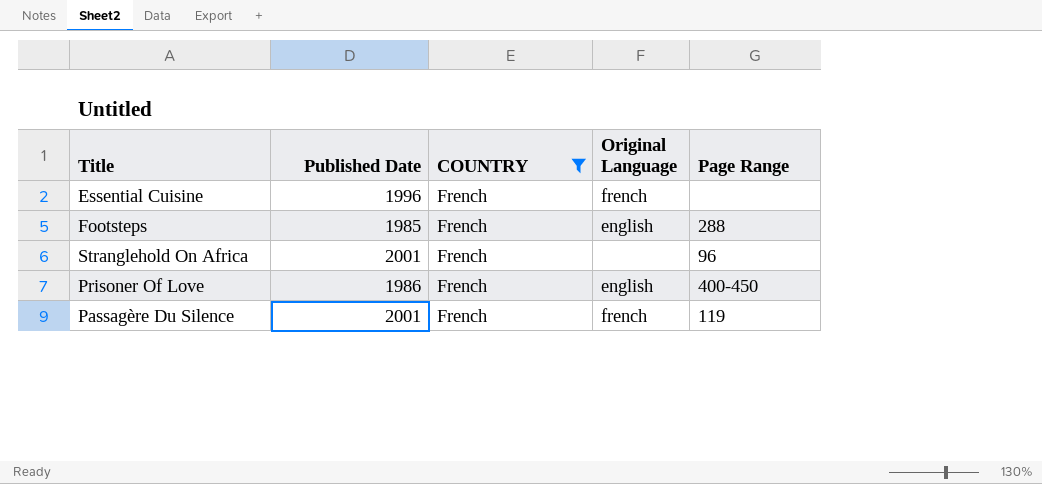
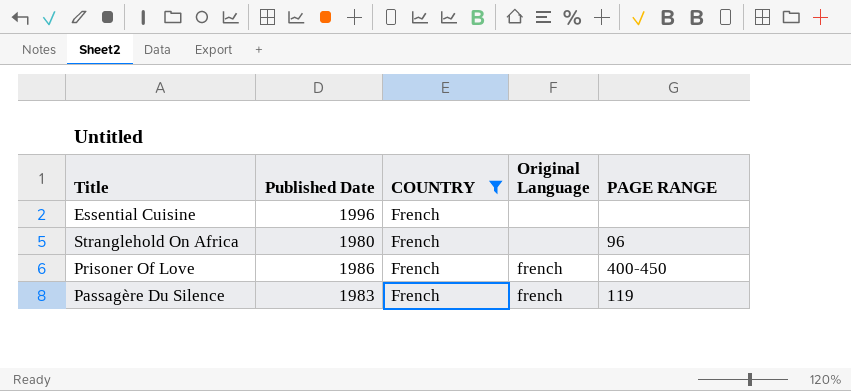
column name: Page Range -> PAGE RANGE
row Footsteps: 1985 | French | english | 288 -> none
Essential Cuisine | Original Language: french -> none
Stranglehold On Africa | Published Date: 2001 -> 1980
Prisoner Of Love | Original Language: english -> french
Passagère Du Silence | Published Date: 2001 -> 1983

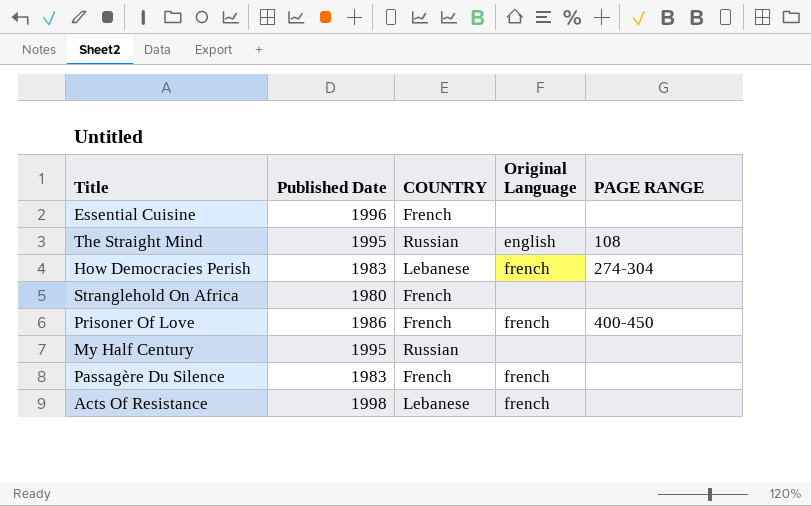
filter: COUNTRY = French -> none
Stranglehold On Africa | PAGE RANGE: 96 -> none
Passagère Du Silence | PAGE RANGE: 119 -> none

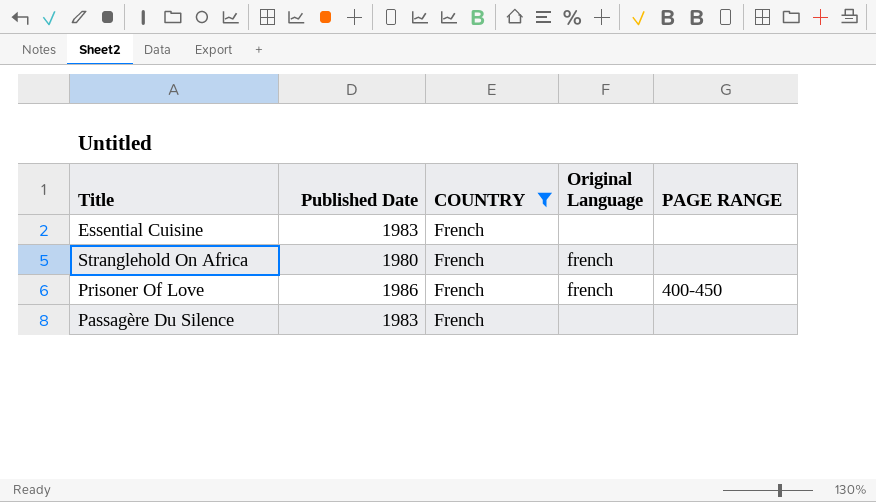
filter: none -> COUNTRY = French
Essential Cuisine | Published Date: 1996 -> 1983
Stranglehold On Africa | Original Language: none -> french
Passagère Du Silence | Original Language: french -> none

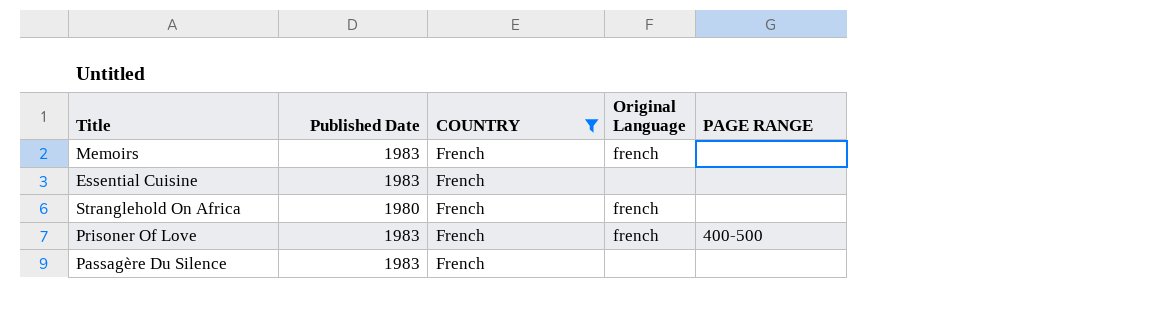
row Memoirs: none -> 1983 | French | french | none
Prisoner Of Love | Published Date: 1986 -> 1983
Prisoner Of Love | PAGE RANGE: 400-450 -> 400-500

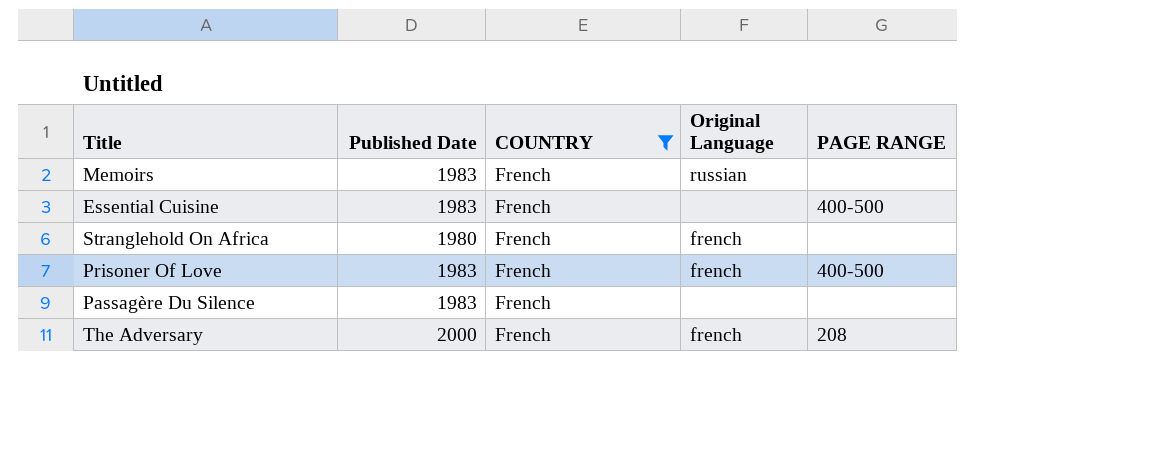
Memoirs | Original Language: french -> russian
Essential Cuisine | PAGE RANGE: none -> 400-500
row The Adversary: none -> 2000 | French | french | 208

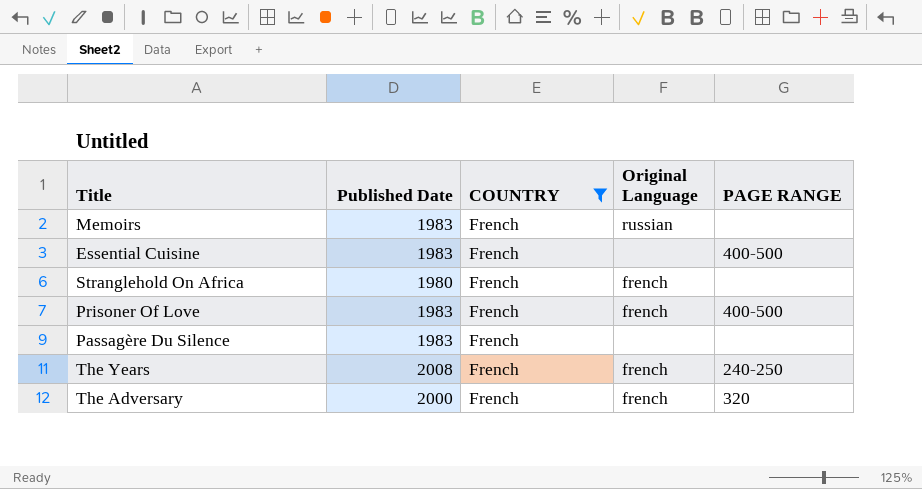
row The Years: none -> 2008 | French | french | 240-250
The Adversary | PAGE RANGE: 208 -> 320

